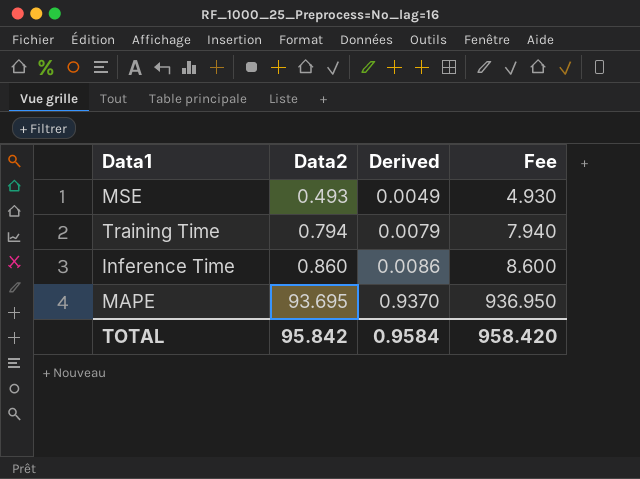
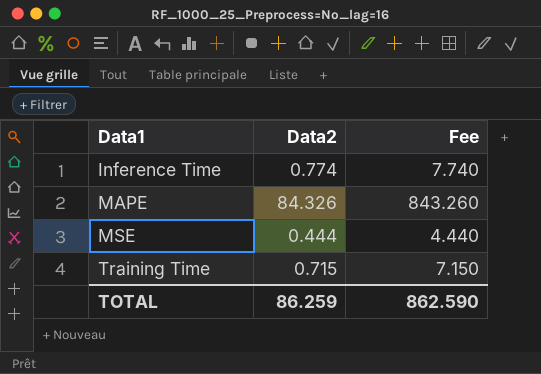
row order: Data2 ascending -> Data1 ascending
column Derived | formula: [Data2] * 0.01 -> none
Inference Time | Data2: 0.860 -> 0.774
Inference Time | Fee: 8.600 -> 7.740
MAPE | Data2: 93.695 -> 84.326
MAPE | Fee: 936.950 -> 843.260
MSE | Data2: 0.493 -> 0.444
MSE | Fee: 4.930 -> 4.440
Training Time | Data2: 0.794 -> 0.715
Training Time | Fee: 7.940 -> 7.150
TOTAL | Data2: 95.842 -> 86.259
TOTAL | Fee: 958.420 -> 862.590

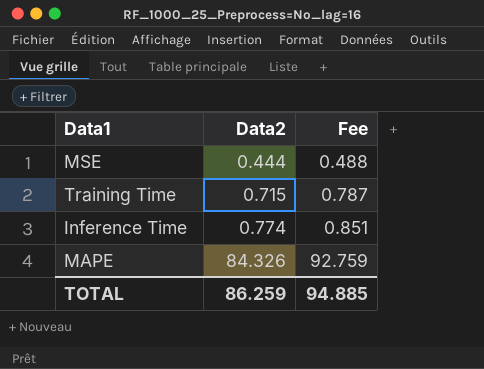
row order: Data1 ascending -> Data2 ascending
column Fee | formula: [Data2] * 10 -> [Data2] * 1.1
TOTAL | Fee: 862.590 -> 94.885

